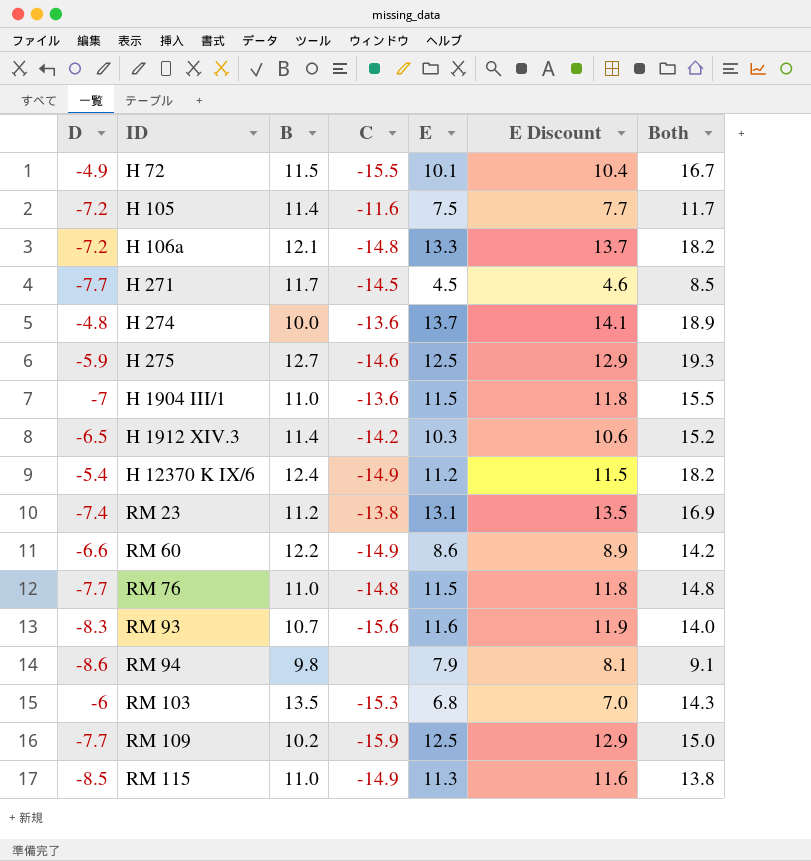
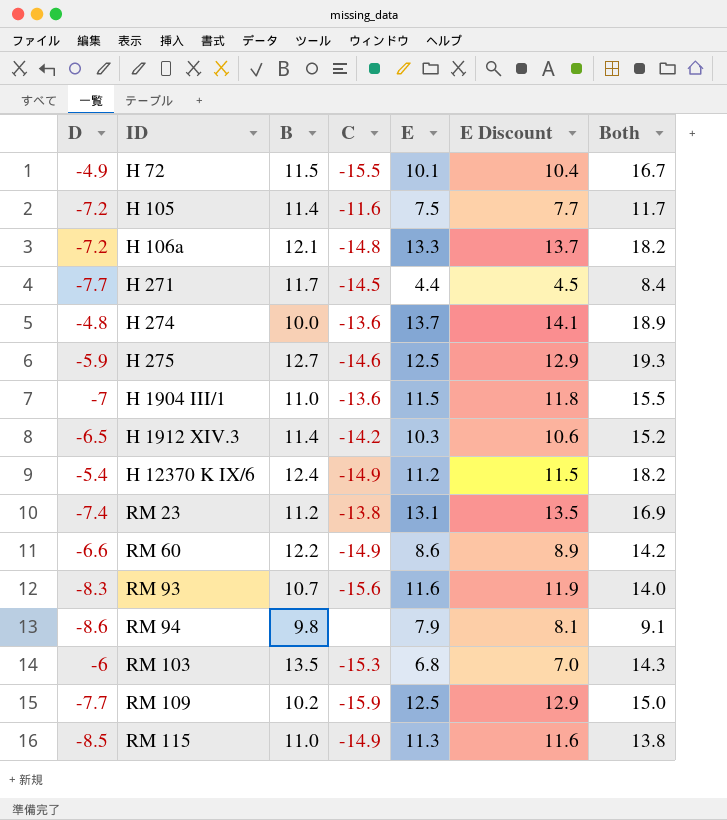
row RM 76: -7.7 | 11.0 | -14.8 | 11.5 | 11.8 | 14.8 -> none
H 271 | E: 4.5 -> 4.4
H 271 | E Discount: 4.6 -> 4.5
H 271 | Both: 8.5 -> 8.4

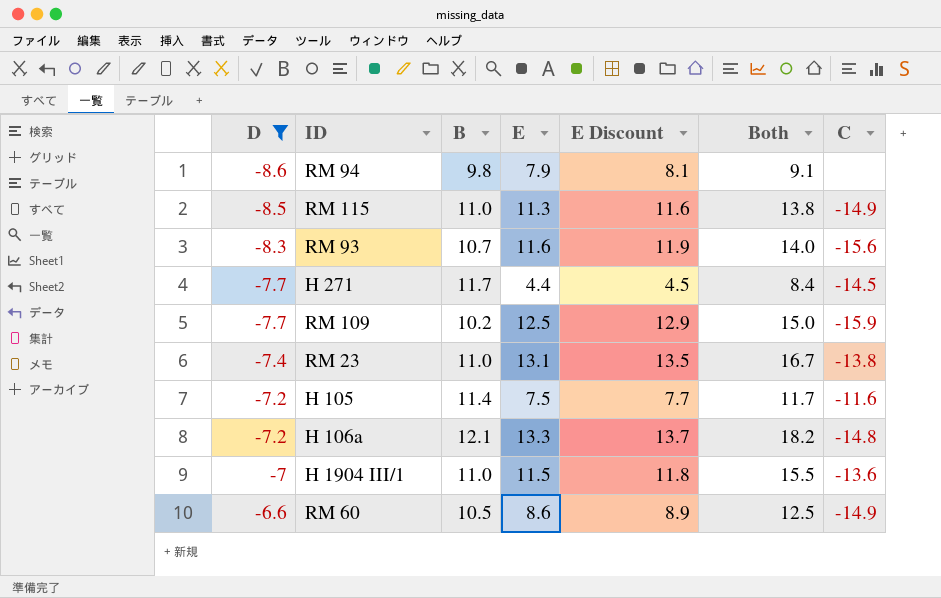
filter: none -> D <= -6.6
row order: ID ascending -> D ascending
column C | position: 4 -> 7
RM 23 | B: 11.2 -> 11.0
RM 23 | Both: 16.9 -> 16.7
RM 60 | B: 12.2 -> 10.5
RM 60 | Both: 14.2 -> 12.5

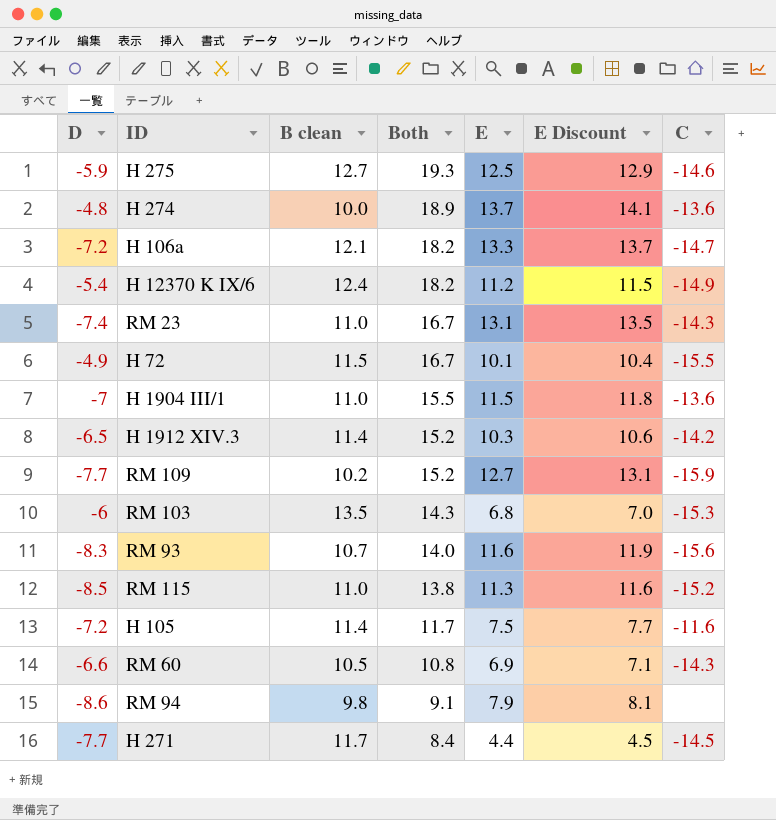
filter: D <= -6.6 -> none
row order: D ascending -> Both descending
column name: B -> B clean
column Both | position: 6 -> 4
H 106a | C: -14.8 -> -14.7
RM 23 | C: -13.8 -> -14.3
RM 109 | Both: 15.0 -> 15.2
RM 109 | E: 12.5 -> 12.7
RM 109 | E Discount: 12.9 -> 13.1
RM 115 | C: -14.9 -> -15.2
RM 60 | Both: 12.5 -> 10.8
RM 60 | E: 8.6 -> 6.9
RM 60 | E Discount: 8.9 -> 7.1
RM 60 | C: -14.9 -> -14.3

